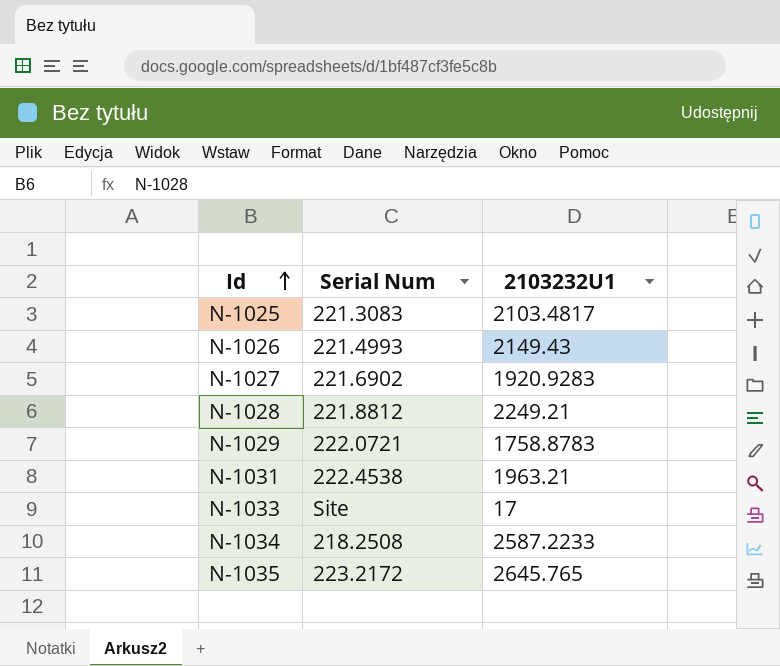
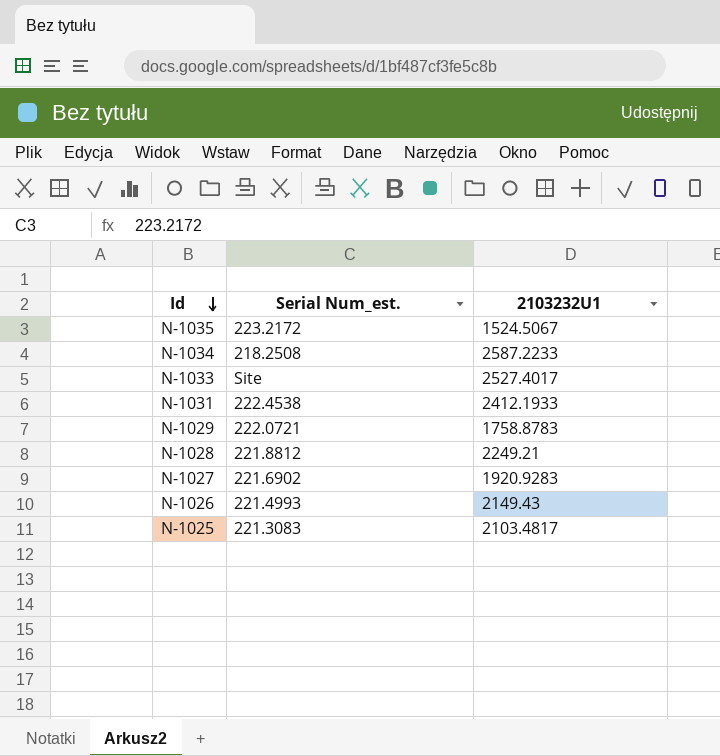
row order: Id ascending -> Id descending
column name: Serial Num -> Serial Num_est.
N-1035 | 2103232U1: 2645.765 -> 1524.5067
N-1033 | 2103232U1: 17 -> 2527.4017
N-1031 | 2103232U1: 1963.21 -> 2412.1933

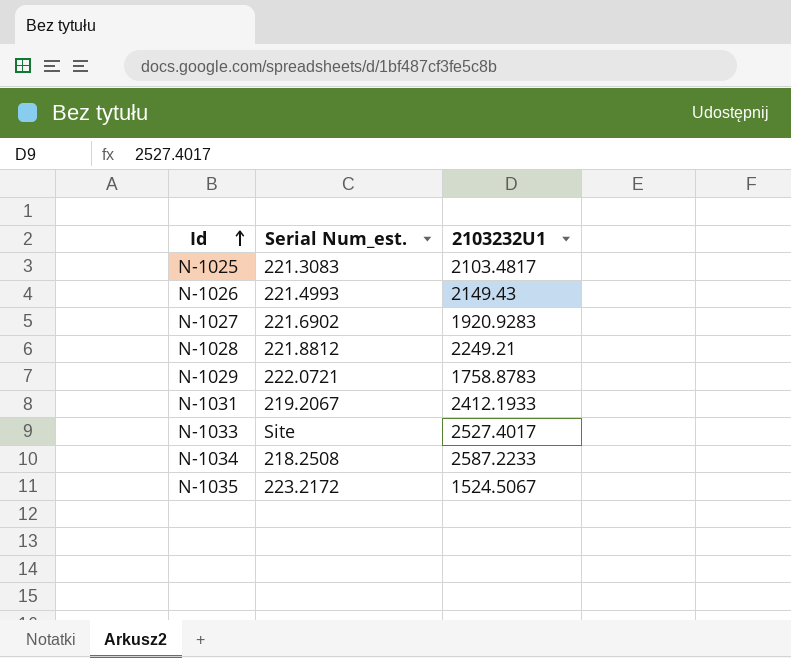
row order: Id descending -> Id ascending
N-1031 | Serial Num_est.: 222.4538 -> 219.2067

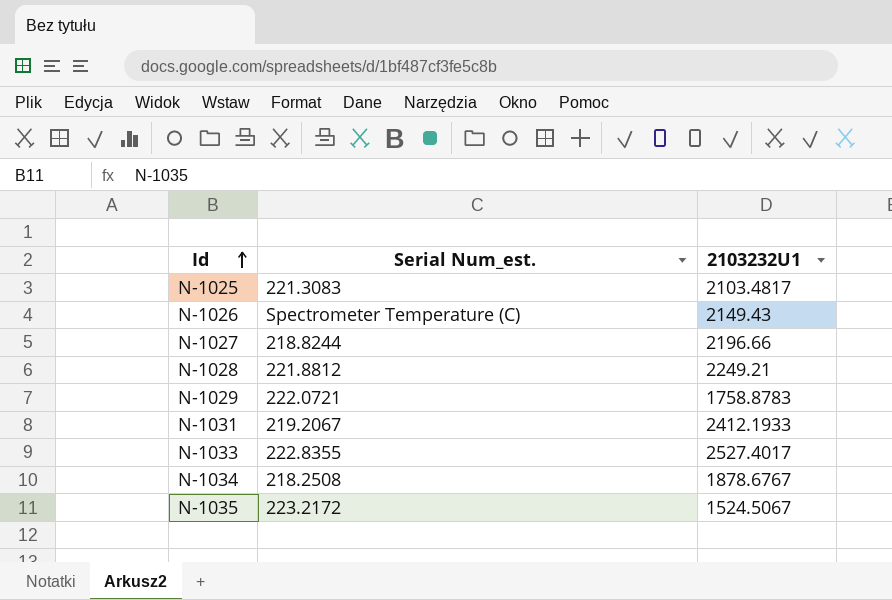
N-1026 | Serial Num_est.: 221.4993 -> Spectrometer Temperature (C)
N-1027 | Serial Num_est.: 221.6902 -> 218.8244
N-1027 | 2103232U1: 1920.9283 -> 2196.66
N-1033 | Serial Num_est.: Site -> 222.8355
N-1034 | 2103232U1: 2587.2233 -> 1878.6767

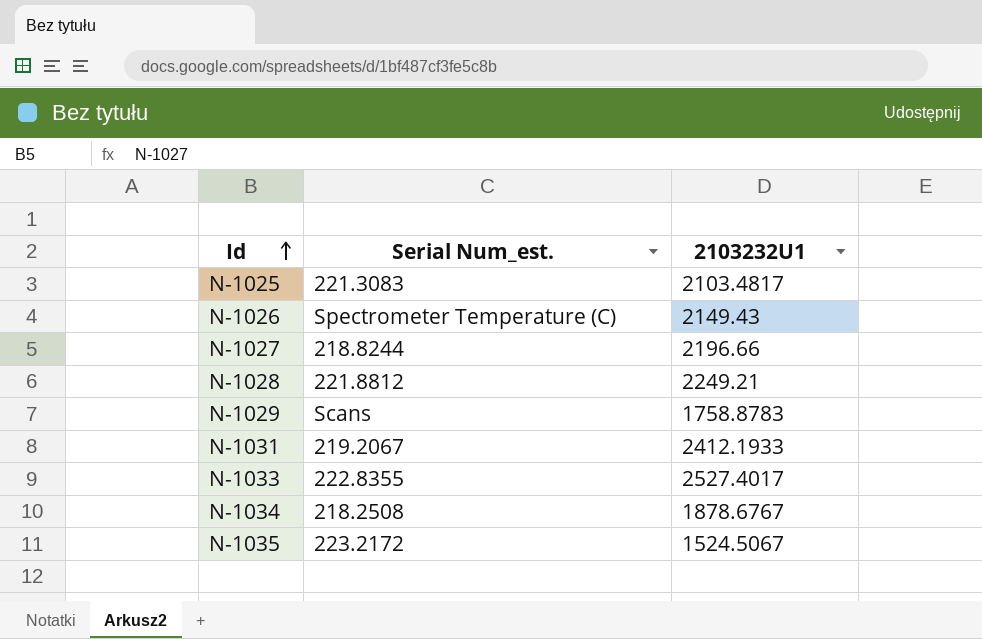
N-1029 | Serial Num_est.: 222.0721 -> Scans

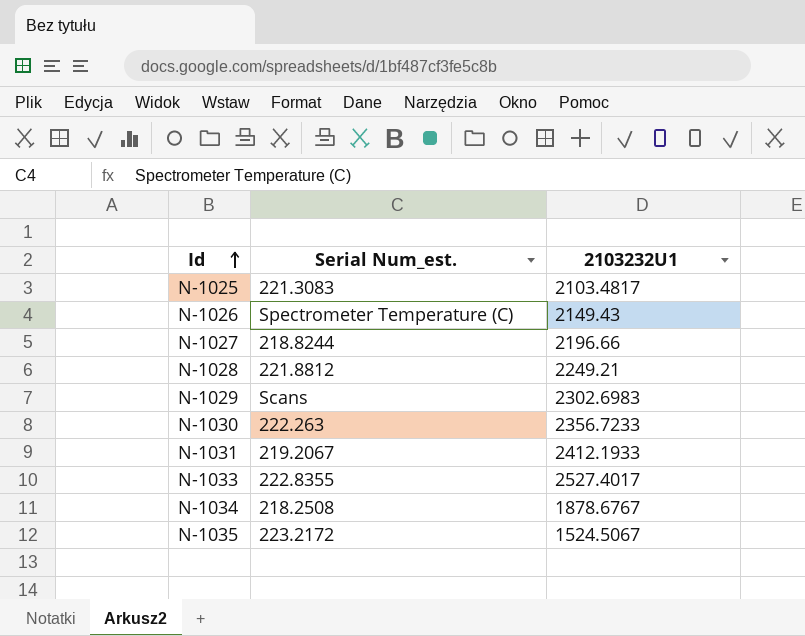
N-1029 | 2103232U1: 1758.8783 -> 2302.6983
row N-1030: none -> 222.263 | 2356.7233

